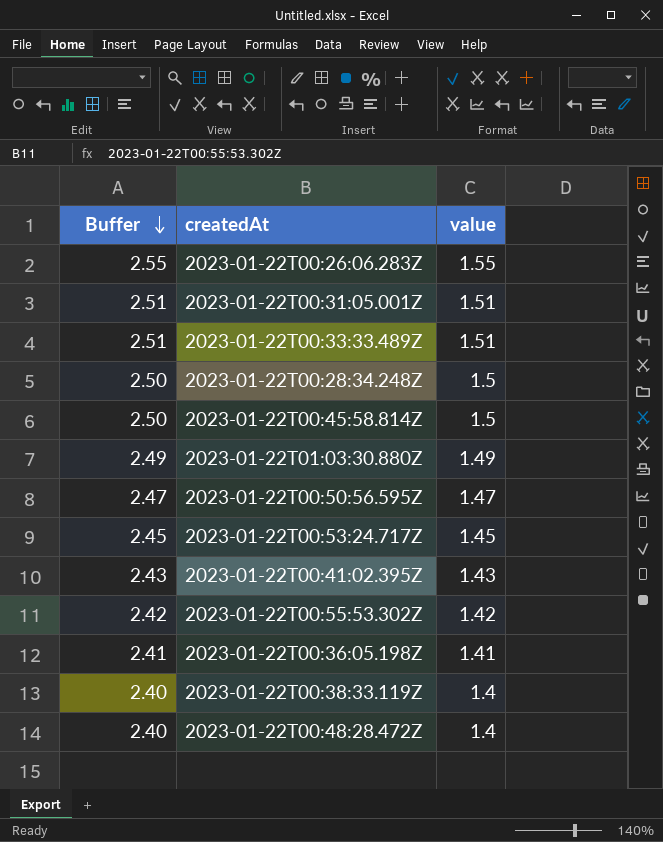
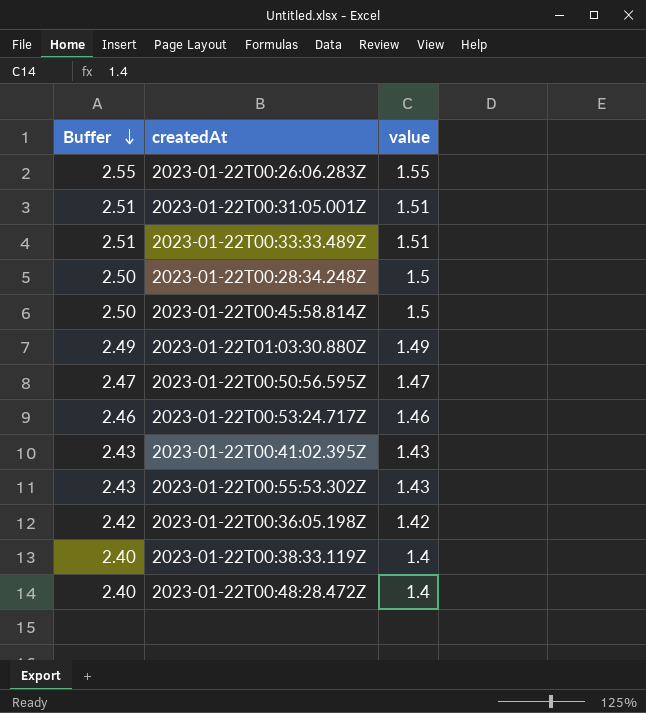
2023-01-22T00:53:24.717Z | Buffer: 2.45 -> 2.46
2023-01-22T00:53:24.717Z | value: 1.45 -> 1.46
2023-01-22T00:55:53.302Z | Buffer: 2.42 -> 2.43
2023-01-22T00:55:53.302Z | value: 1.42 -> 1.43
2023-01-22T00:36:05.198Z | Buffer: 2.41 -> 2.42
2023-01-22T00:36:05.198Z | value: 1.41 -> 1.42

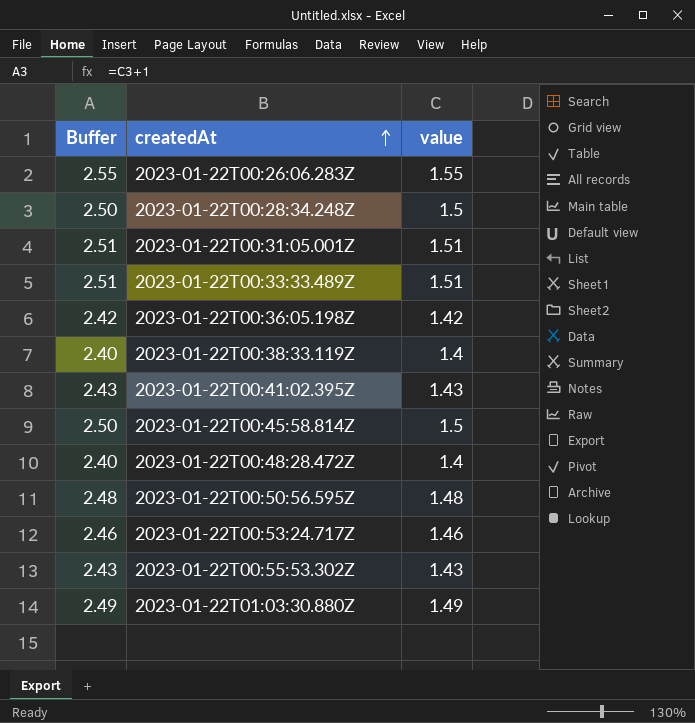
row order: Buffer descending -> createdAt ascending
2023-01-22T00:50:56.595Z | Buffer: 2.47 -> 2.48
2023-01-22T00:50:56.595Z | value: 1.47 -> 1.48

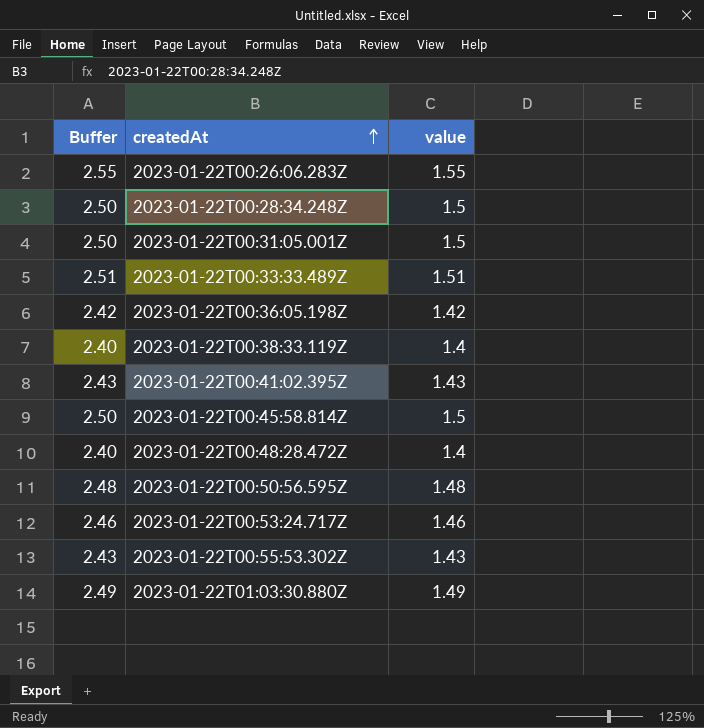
2023-01-22T00:31:05.001Z | Buffer: 2.51 -> 2.50
2023-01-22T00:31:05.001Z | value: 1.51 -> 1.5

